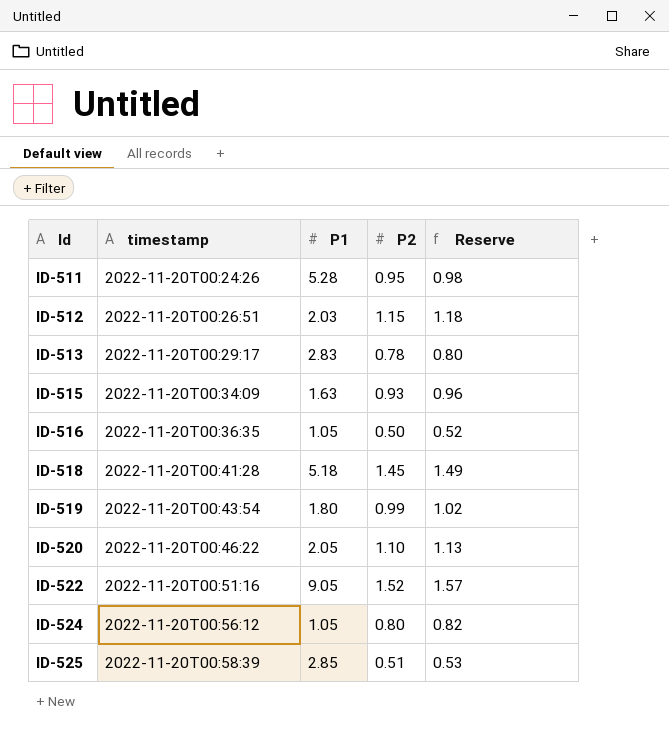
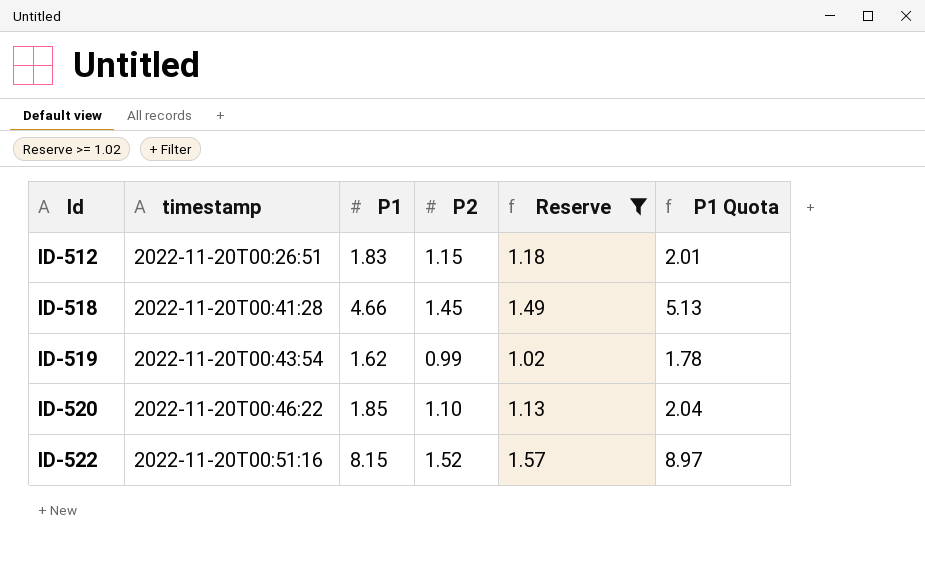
filter: none -> Reserve >= 1.02
column P1 Quota | formula: none -> [P1] * 1.1
ID-512 | P1: 2.03 -> 1.83
ID-518 | P1: 5.18 -> 4.66
ID-519 | P1: 1.80 -> 1.62
ID-520 | P1: 2.05 -> 1.85
ID-522 | P1: 9.05 -> 8.15

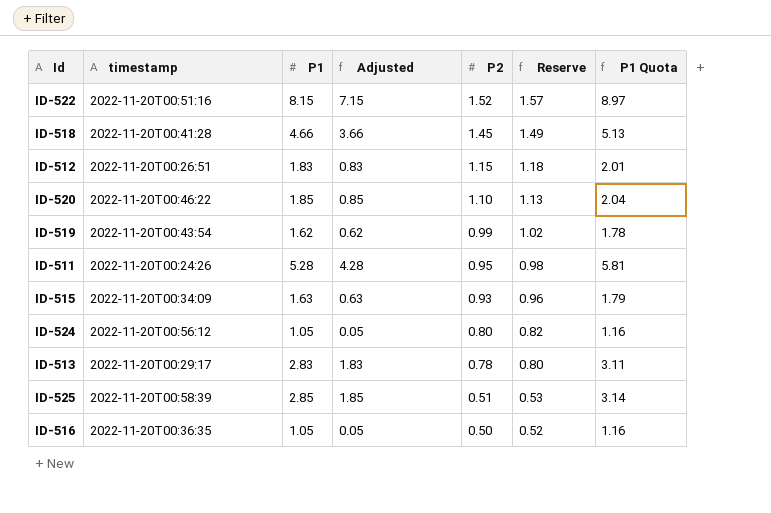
filter: Reserve >= 1.02 -> none
row order: Id ascending -> P2 descending
column Adjusted | formula: none -> [P1] - 1

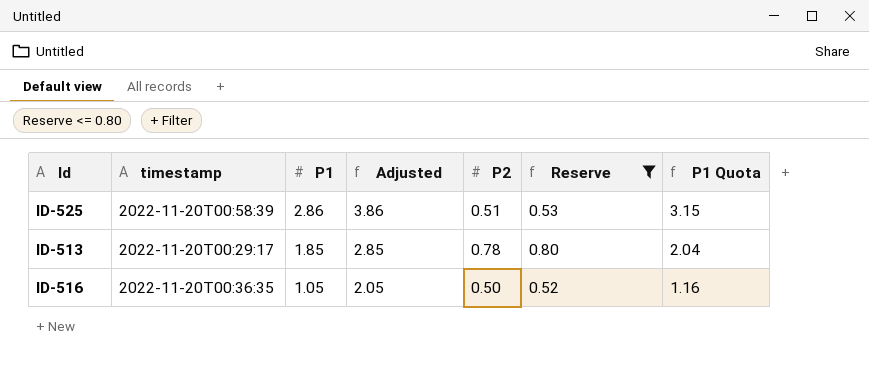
filter: none -> Reserve <= 0.80
row order: P2 descending -> P1 descending
column Adjusted | formula: [P1] - 1 -> [P1] + 1
ID-525 | P1: 2.85 -> 2.86
ID-525 | P1 Quota: 3.14 -> 3.15
ID-513 | P1: 2.83 -> 1.85
ID-513 | P1 Quota: 3.11 -> 2.04

